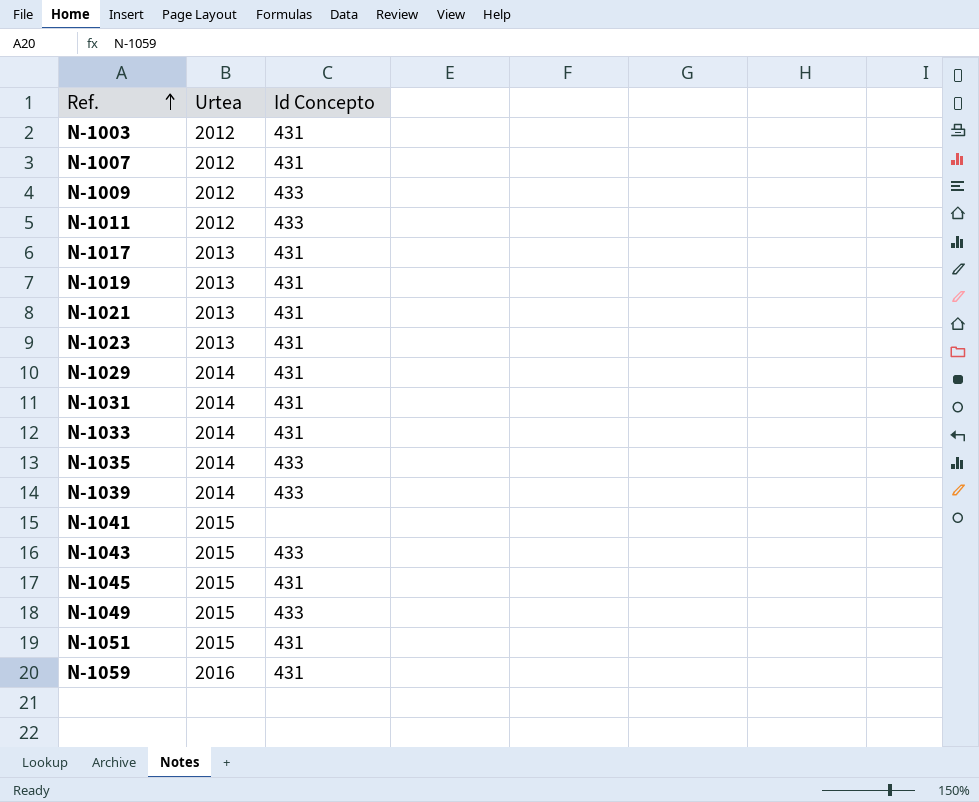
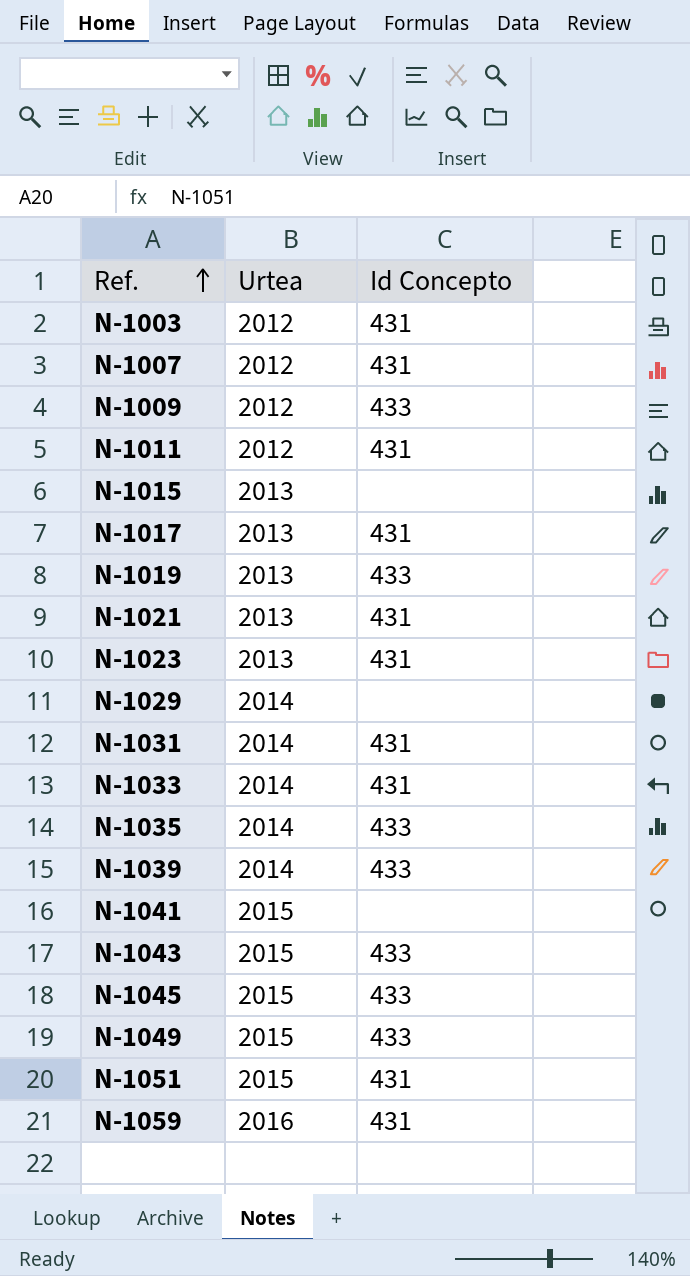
N-1011 | Id Concepto: 433 -> 431
row N-1015: none -> 2013 | none
N-1019 | Id Concepto: 431 -> 433
N-1029 | Id Concepto: 431 -> none
N-1045 | Id Concepto: 431 -> 433

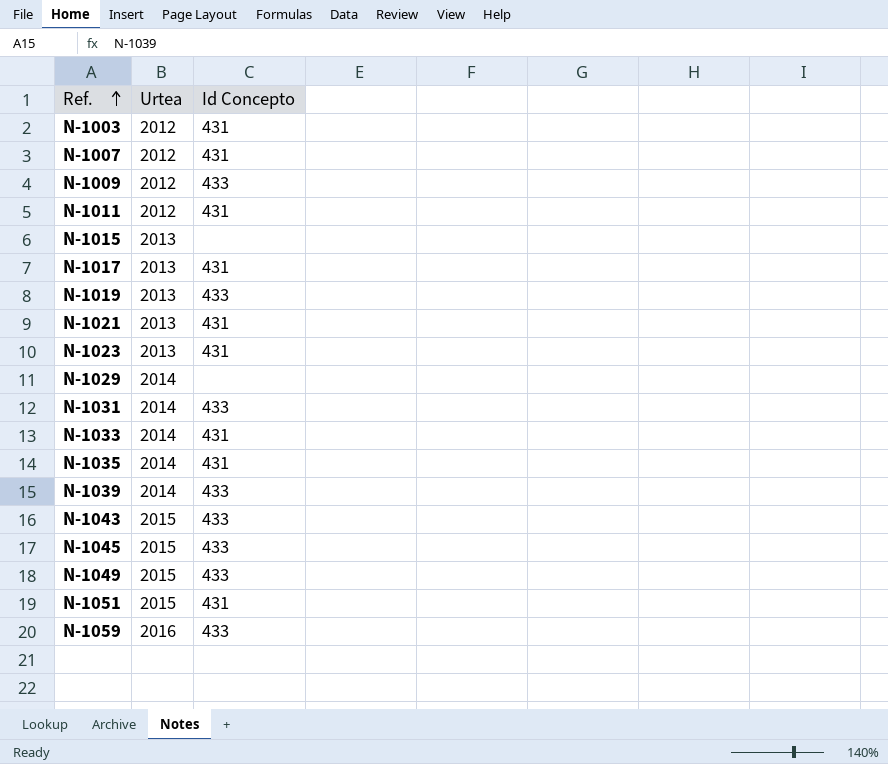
row N-1041: 2015 | none -> none
N-1031 | Id Concepto: 431 -> 433
N-1035 | Id Concepto: 433 -> 431
N-1059 | Id Concepto: 431 -> 433

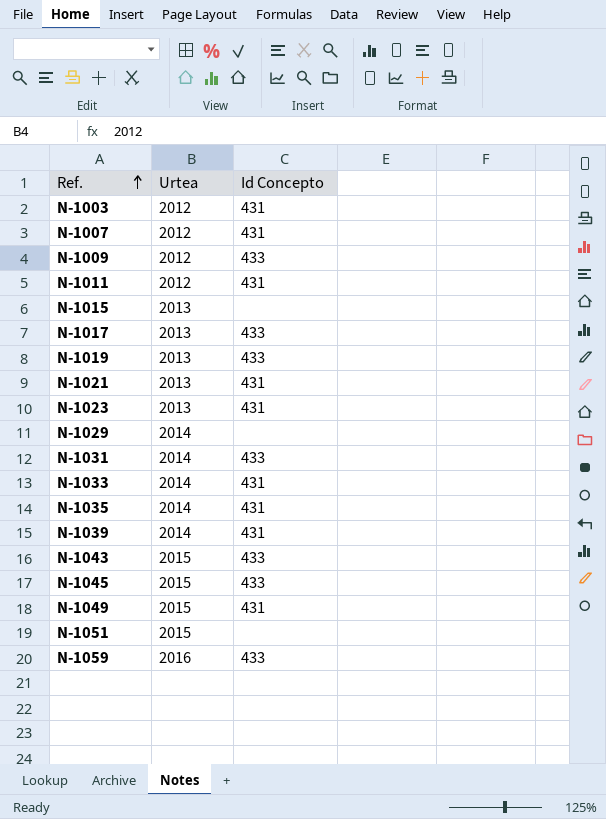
N-1017 | Id Concepto: 431 -> 433
N-1039 | Id Concepto: 433 -> 431
N-1049 | Id Concepto: 433 -> 431
N-1051 | Id Concepto: 431 -> none

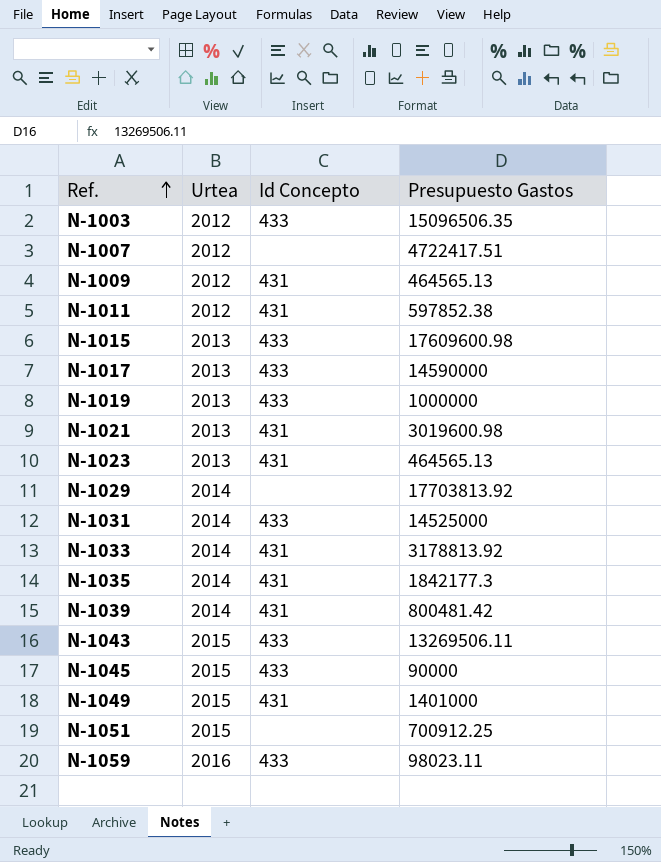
column Presupuesto Gastos | position: none -> 4
N-1003 | Id Concepto: 431 -> 433
N-1007 | Id Concepto: 431 -> none
N-1009 | Id Concepto: 433 -> 431
N-1015 | Id Concepto: none -> 433

